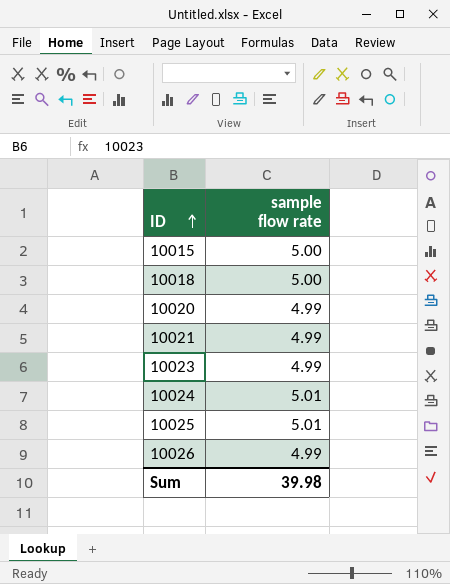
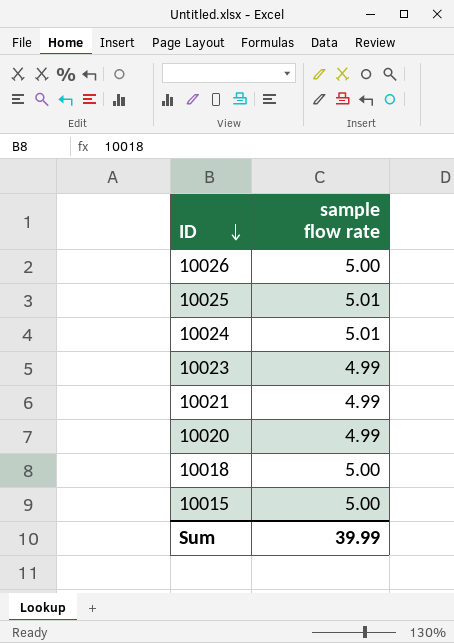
row order: ID ascending -> ID descending
10026 | sample flow rate: 4.99 -> 5.00
Sum | sample flow rate: 39.98 -> 39.99

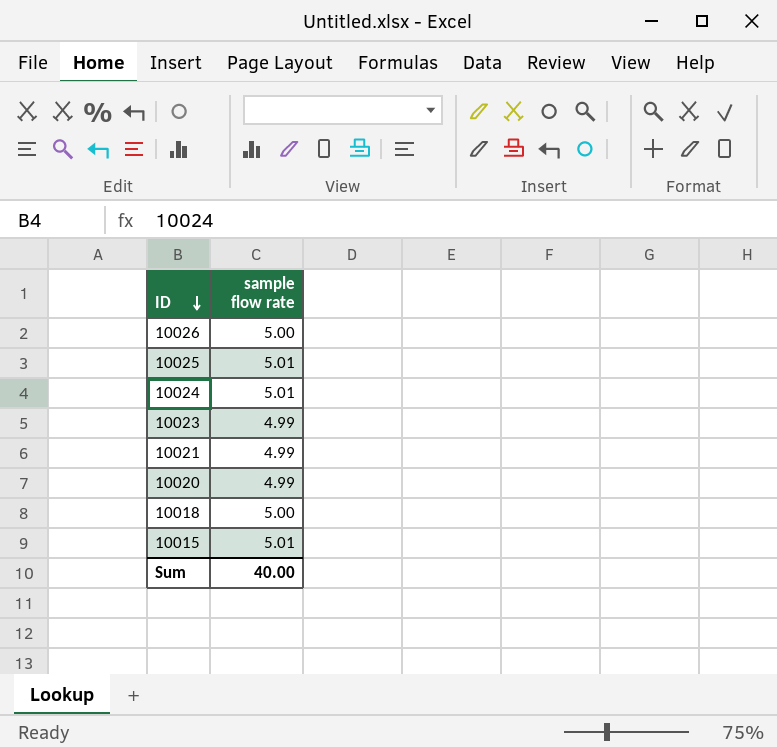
10015 | sample flow rate: 5.00 -> 5.01
Sum | sample flow rate: 39.99 -> 40.00

